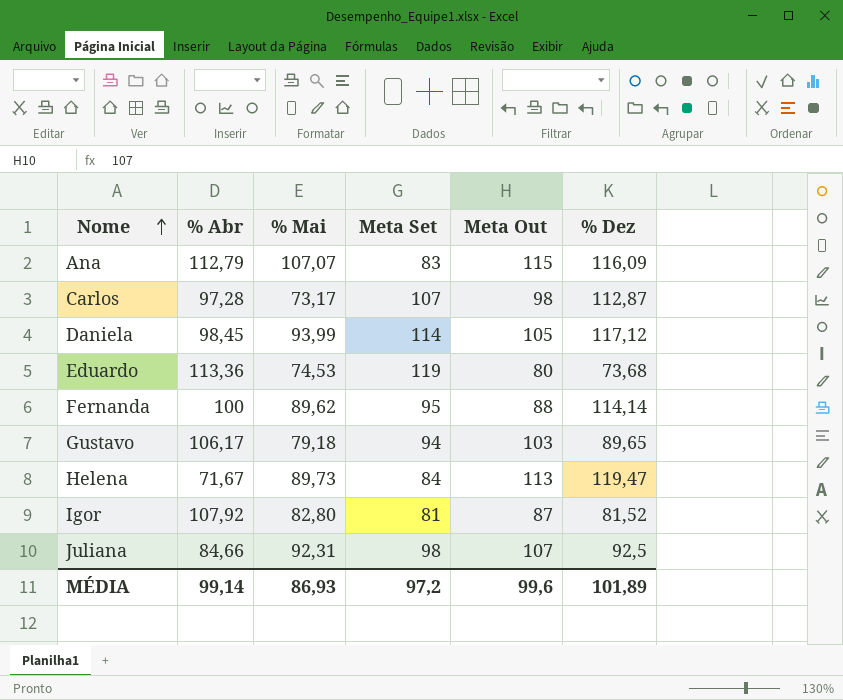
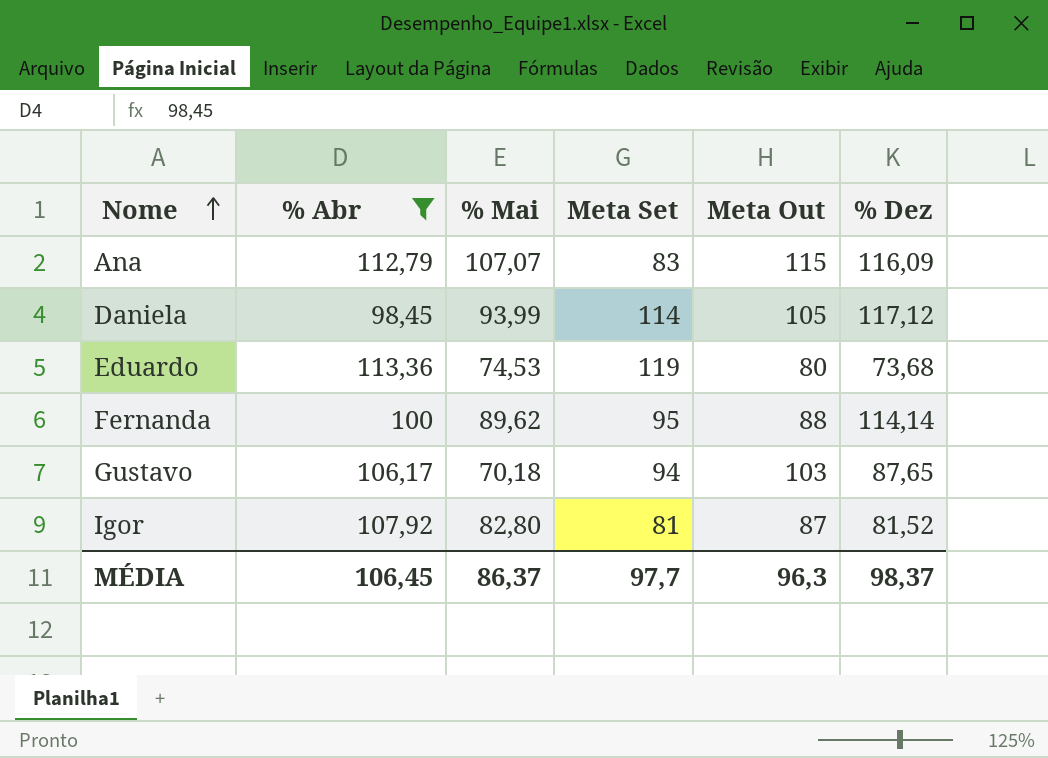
filter: none -> % Abr >= 98,45
Gustavo | % Mai: 79,18 -> 70,18
Gustavo | % Dez: 89,65 -> 87,65
MÉDIA | % Abr: 99,14 -> 106,45
MÉDIA | % Mai: 86,93 -> 86,37
MÉDIA | Meta Set: 97,2 -> 97,7
MÉDIA | Meta Out: 99,6 -> 96,3
MÉDIA | % Dez: 101,89 -> 98,37

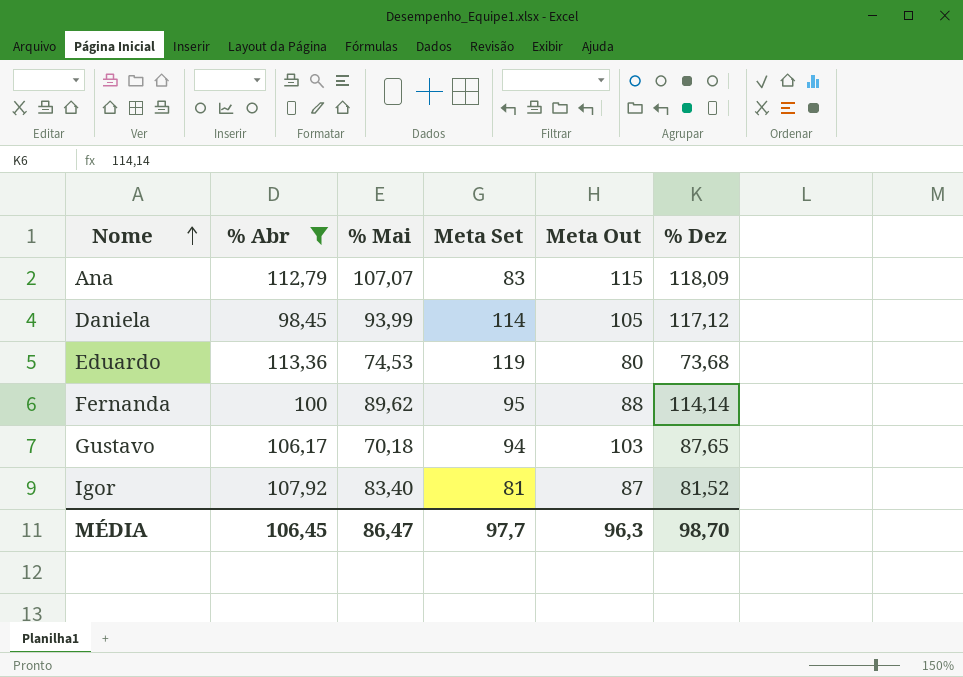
Ana | % Dez: 116,09 -> 118,09
Igor | % Mai: 82,80 -> 83,40
MÉDIA | % Mai: 86,37 -> 86,47
MÉDIA | % Dez: 98,37 -> 98,70

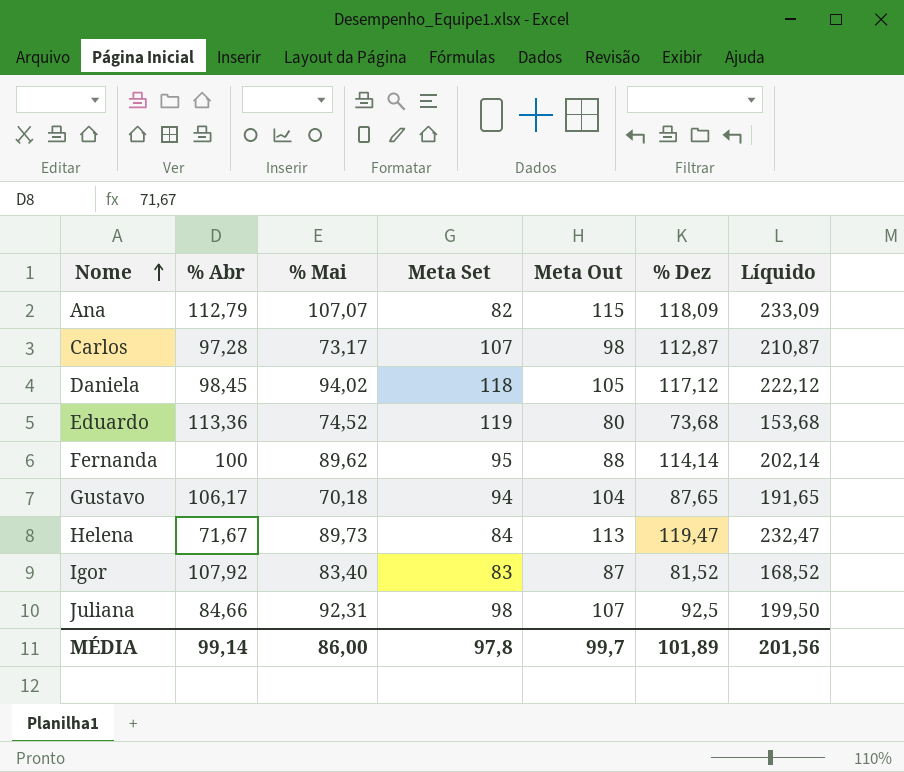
filter: % Abr >= 98,45 -> none
column Líquido | formula: none -> [Meta Out] + [% Dez]
Ana | Meta Set: 83 -> 82
Daniela | % Mai: 93,99 -> 94,02
Daniela | Meta Set: 114 -> 118
Eduardo | % Mai: 74,53 -> 74,52
Gustavo | Meta Out: 103 -> 104
Igor | Meta Set: 81 -> 83
MÉDIA | % Abr: 106,45 -> 99,14
MÉDIA | % Mai: 86,47 -> 86,00
MÉDIA | Meta Set: 97,7 -> 97,8
MÉDIA | Meta Out: 96,3 -> 99,7
MÉDIA | % Dez: 98,70 -> 101,89

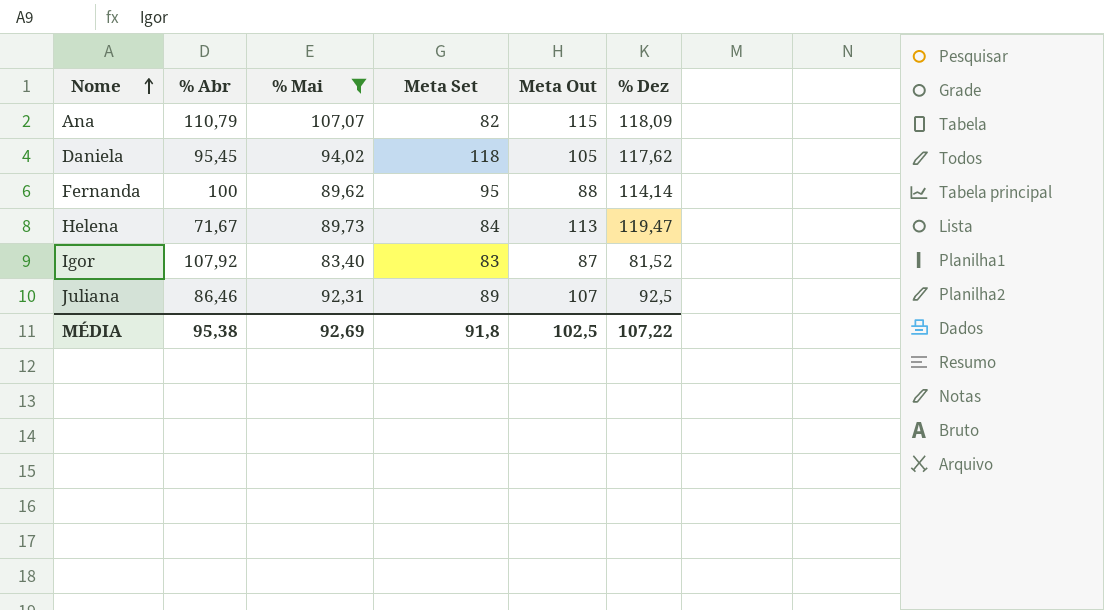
filter: none -> % Mai >= 83,40
column Líquido | formula: [Meta Out] + [% Dez] -> none
Ana | % Abr: 112,79 -> 110,79
Daniela | % Abr: 98,45 -> 95,45
Daniela | % Dez: 117,12 -> 117,62
Juliana | % Abr: 84,66 -> 86,46
Juliana | Meta Set: 98 -> 89
MÉDIA | % Abr: 99,14 -> 95,38
MÉDIA | % Mai: 86,00 -> 92,69
MÉDIA | Meta Set: 97,8 -> 91,8
MÉDIA | Meta Out: 99,7 -> 102,5
MÉDIA | % Dez: 101,89 -> 107,22

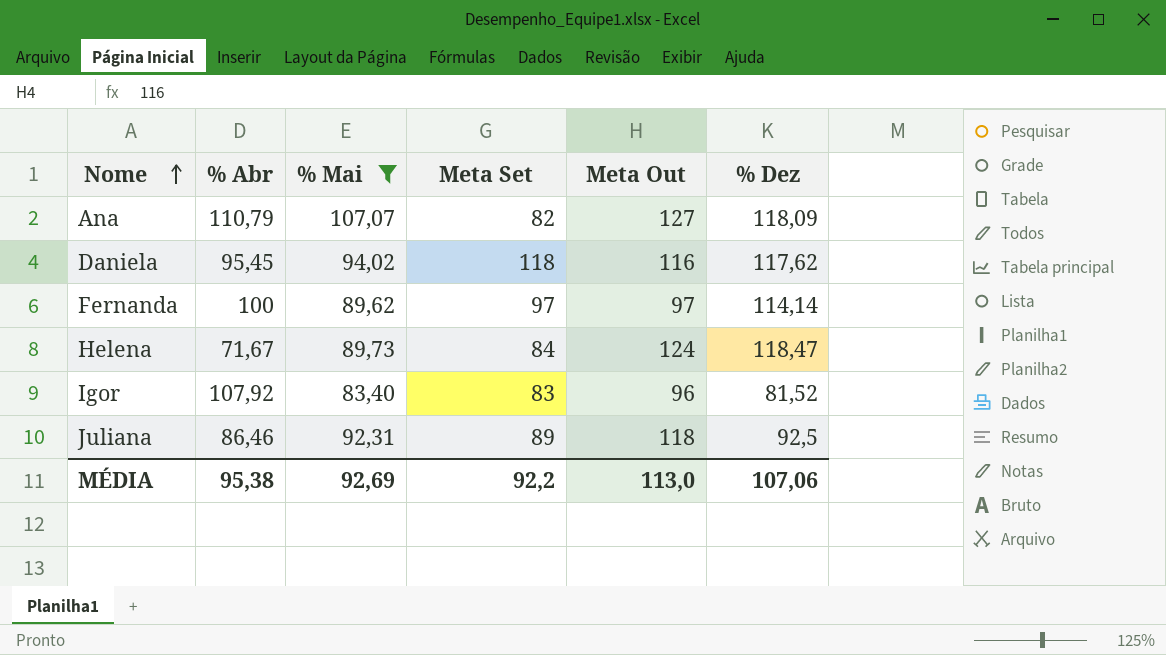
Ana | Meta Out: 115 -> 127
Daniela | Meta Out: 105 -> 116
Fernanda | Meta Set: 95 -> 97
Fernanda | Meta Out: 88 -> 97
Helena | Meta Out: 113 -> 124
Helena | % Dez: 119,47 -> 118,47
Igor | Meta Out: 87 -> 96
Juliana | Meta Out: 107 -> 118
MÉDIA | Meta Set: 91,8 -> 92,2
MÉDIA | Meta Out: 102,5 -> 113,0
MÉDIA | % Dez: 107,22 -> 107,06

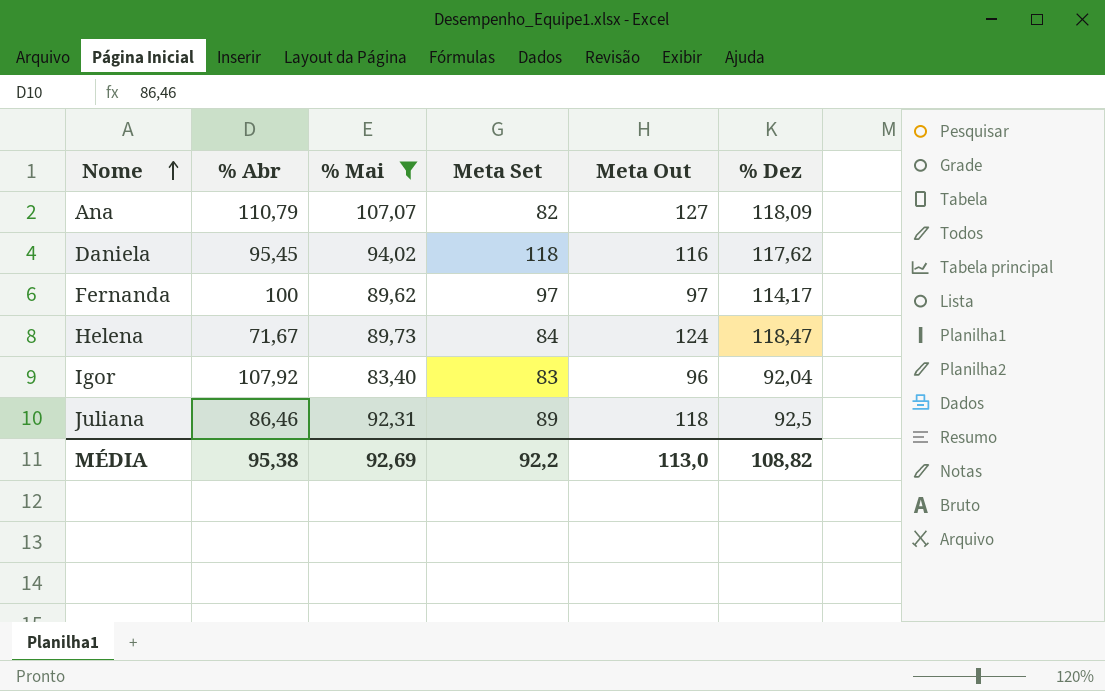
Fernanda | % Dez: 114,14 -> 114,17
Igor | % Dez: 81,52 -> 92,04
MÉDIA | % Dez: 107,06 -> 108,82

